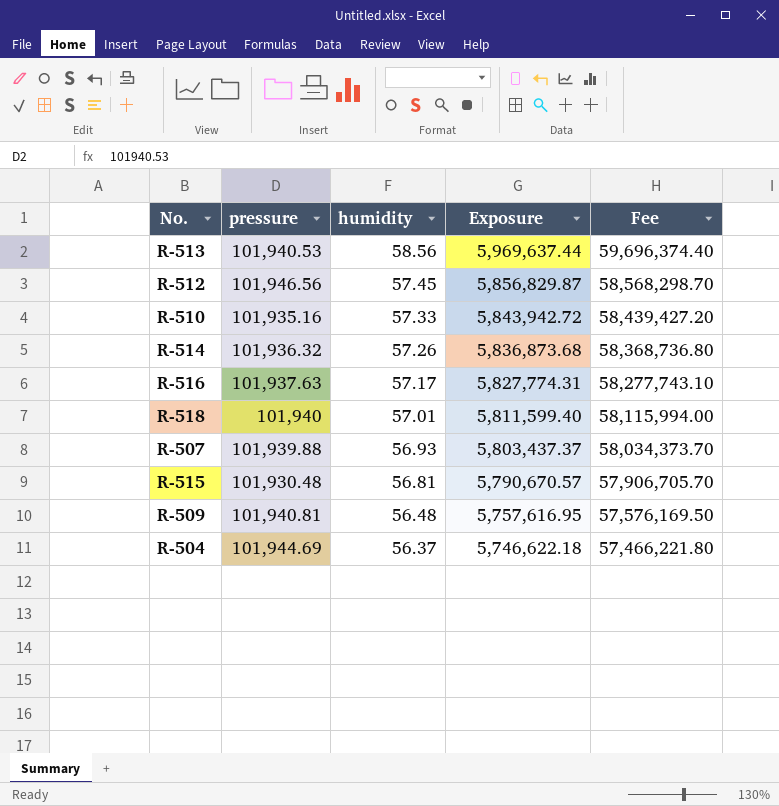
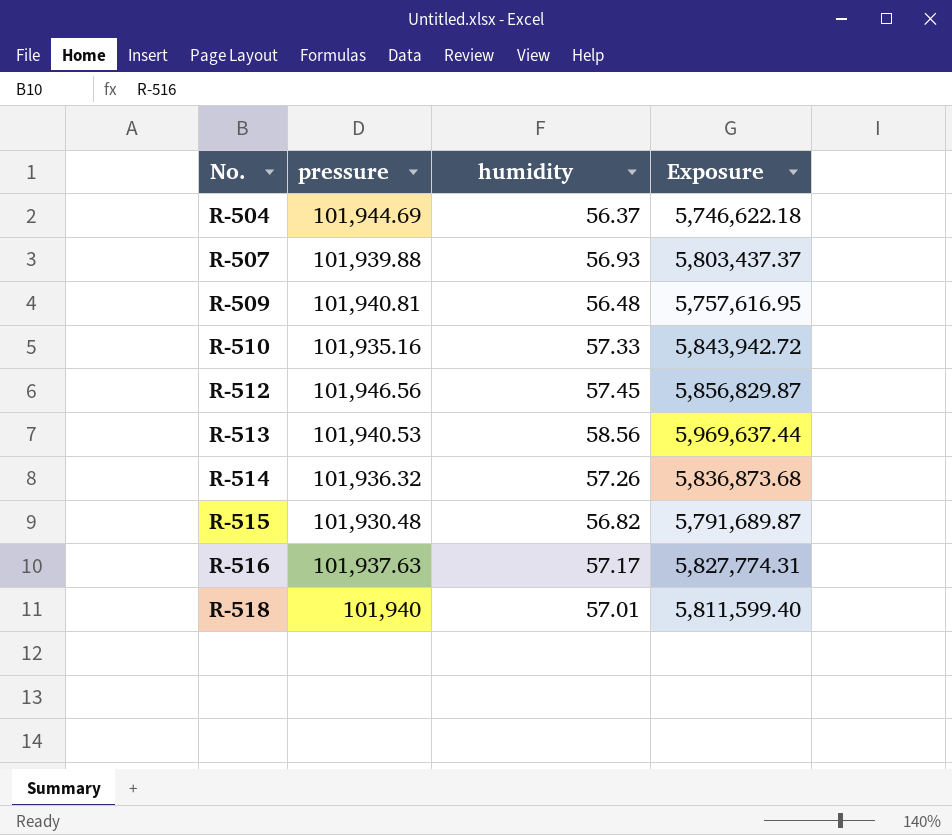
row order: humidity descending -> No. ascending
column Fee | formula: [Exposure] * 10 -> none
R-515 | humidity: 56.81 -> 56.82
R-515 | Exposure: 5,790,670.57 -> 5,791,689.87

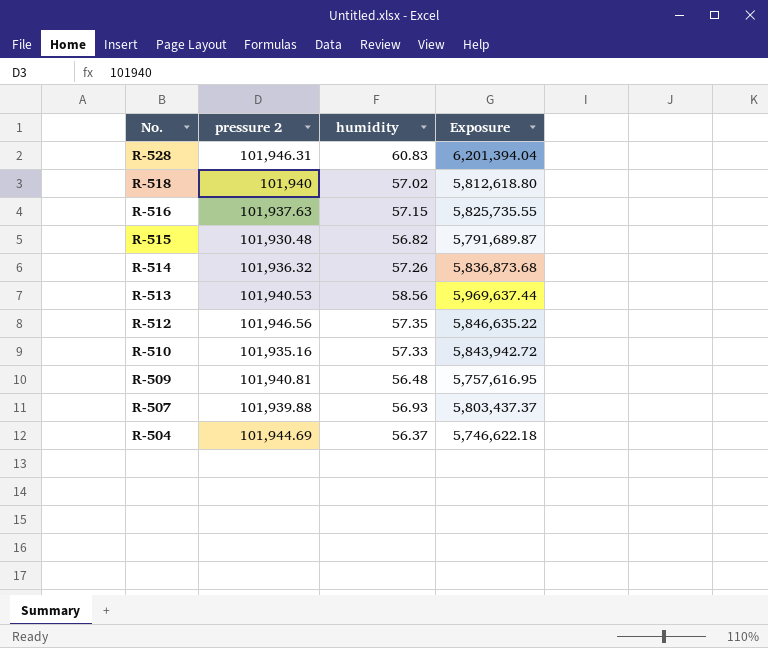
row order: No. ascending -> No. descending
column name: pressure -> pressure 2
row R-528: none -> 101,946.31 | 60.83 | 6,201,394.04
R-518 | humidity: 57.01 -> 57.02
R-518 | Exposure: 5,811,599.40 -> 5,812,618.80
R-516 | humidity: 57.17 -> 57.15
R-516 | Exposure: 5,827,774.31 -> 5,825,735.55
R-512 | humidity: 57.45 -> 57.35
R-512 | Exposure: 5,856,829.87 -> 5,846,635.22

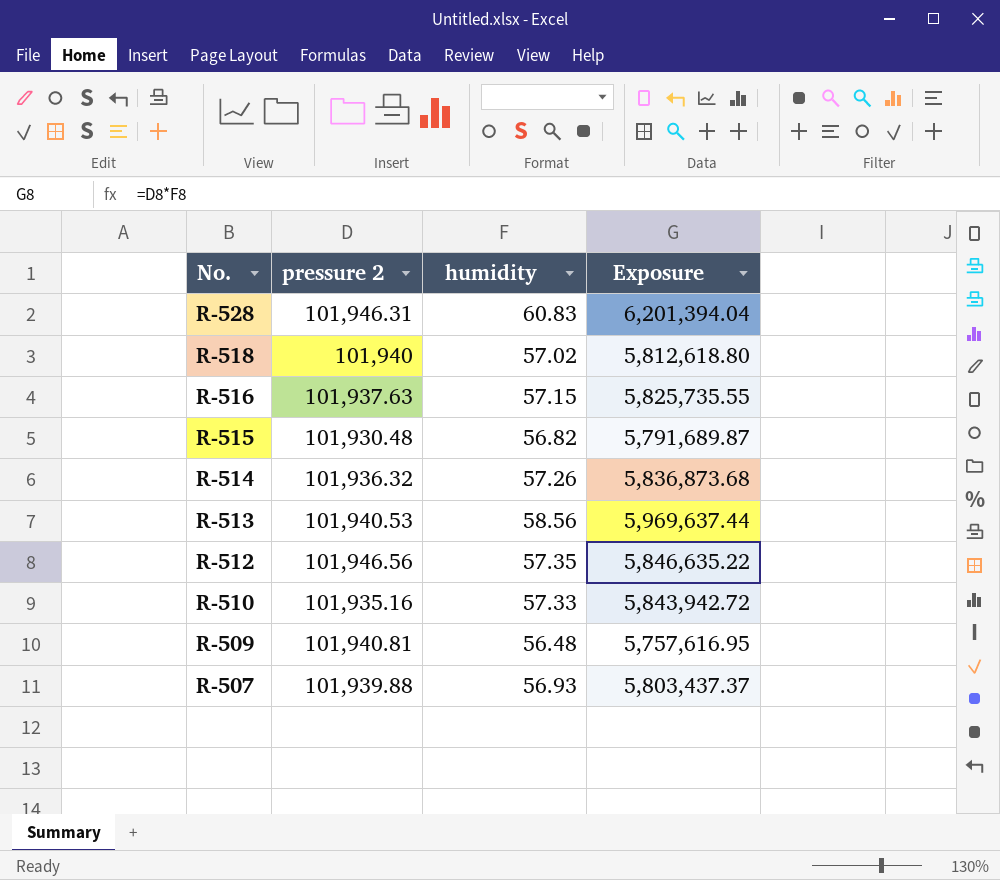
row R-504: 101,944.69 | 56.37 | 5,746,622.18 -> none

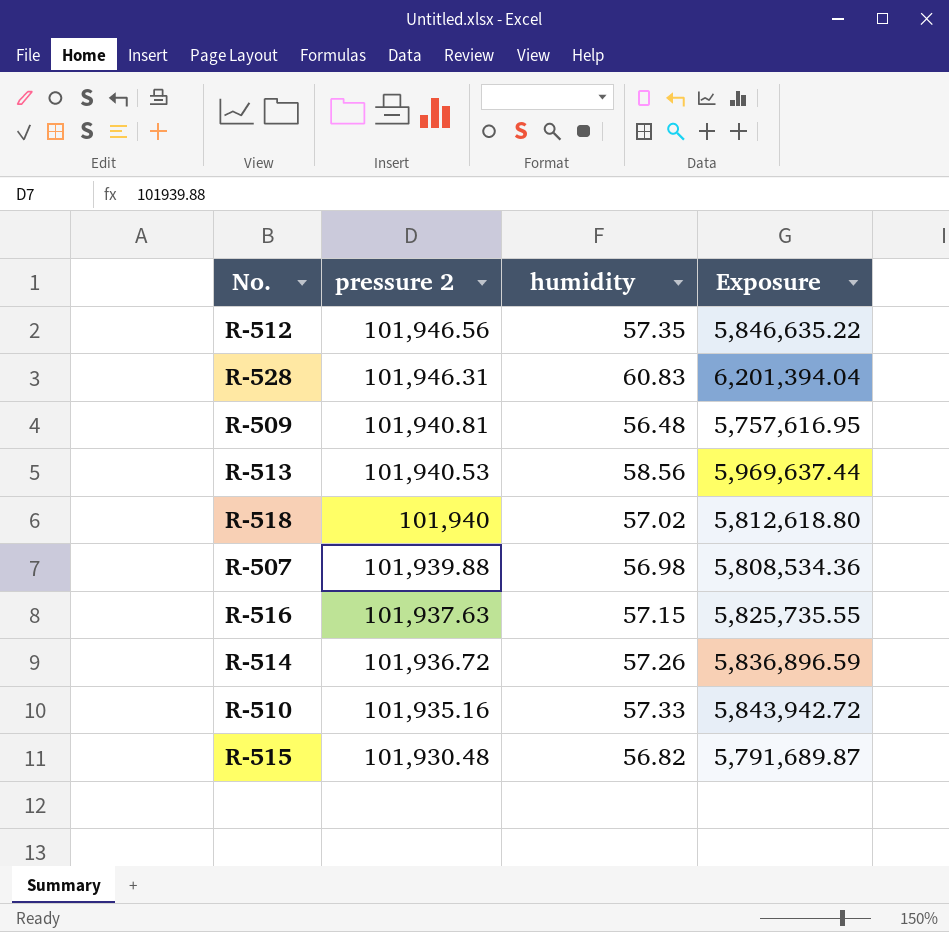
row order: No. descending -> pressure 2 descending
R-507 | humidity: 56.93 -> 56.98
R-507 | Exposure: 5,803,437.37 -> 5,808,534.36
R-514 | pressure 2: 101,936.32 -> 101,936.72
R-514 | Exposure: 5,836,873.68 -> 5,836,896.59

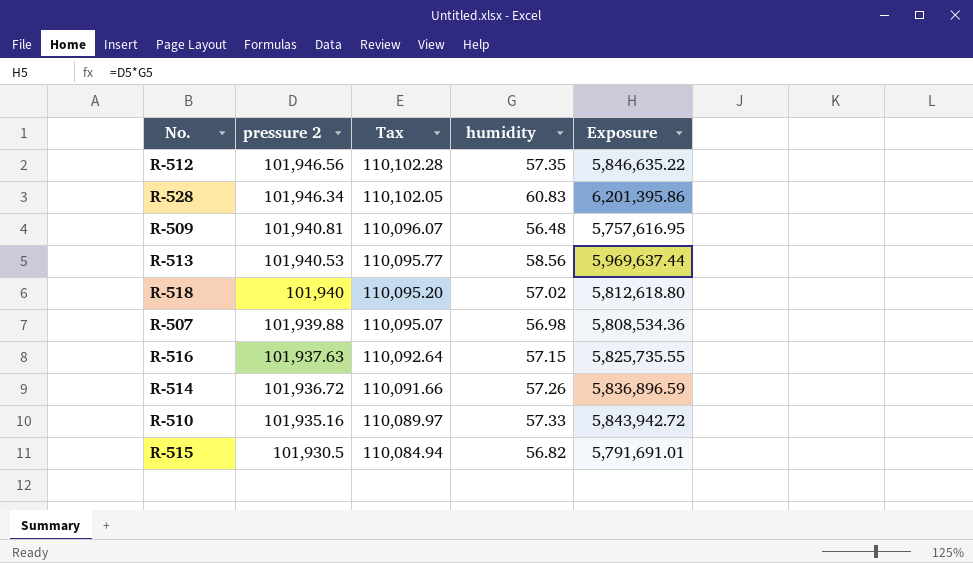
column Tax | formula: none -> [pressure 2] * 1.08
R-528 | pressure 2: 101,946.31 -> 101,946.34
R-528 | Exposure: 6,201,394.04 -> 6,201,395.86
R-515 | pressure 2: 101,930.48 -> 101,930.5
R-515 | Exposure: 5,791,689.87 -> 5,791,691.01

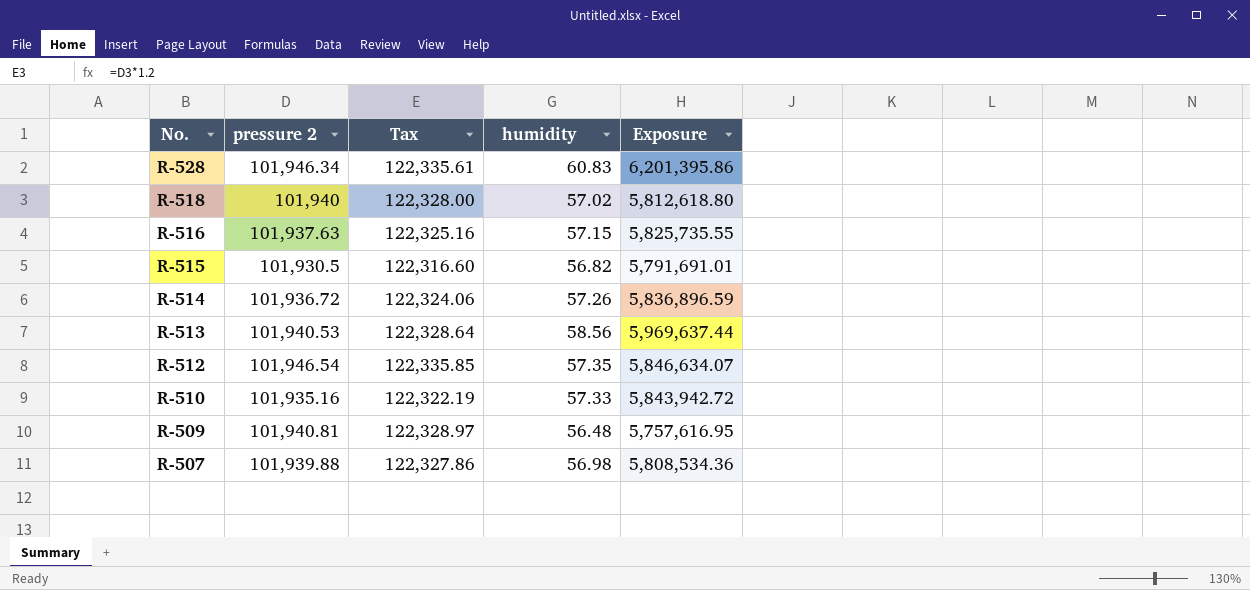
row order: pressure 2 descending -> No. descending
column Tax | formula: [pressure 2] * 1.08 -> [pressure 2] * 1.2
R-512 | pressure 2: 101,946.56 -> 101,946.54
R-512 | Exposure: 5,846,635.22 -> 5,846,634.07

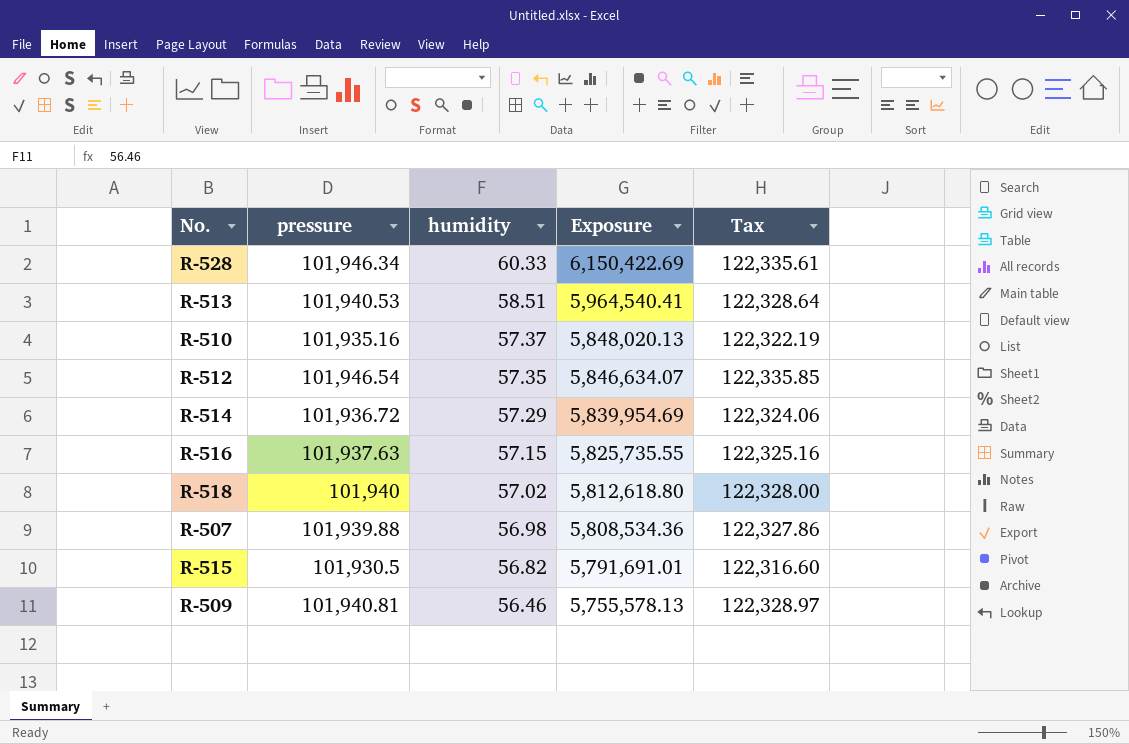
row order: No. descending -> humidity descending
column name: pressure 2 -> pressure
column Tax | position: 3 -> 5
R-528 | humidity: 60.83 -> 60.33
R-528 | Exposure: 6,201,395.86 -> 6,150,422.69
R-513 | humidity: 58.56 -> 58.51
R-513 | Exposure: 5,969,637.44 -> 5,964,540.41
R-510 | humidity: 57.33 -> 57.37
R-510 | Exposure: 5,843,942.72 -> 5,848,020.13
R-514 | humidity: 57.26 -> 57.29
R-514 | Exposure: 5,836,896.59 -> 5,839,954.69
R-509 | humidity: 56.48 -> 56.46
R-509 | Exposure: 5,757,616.95 -> 5,755,578.13

